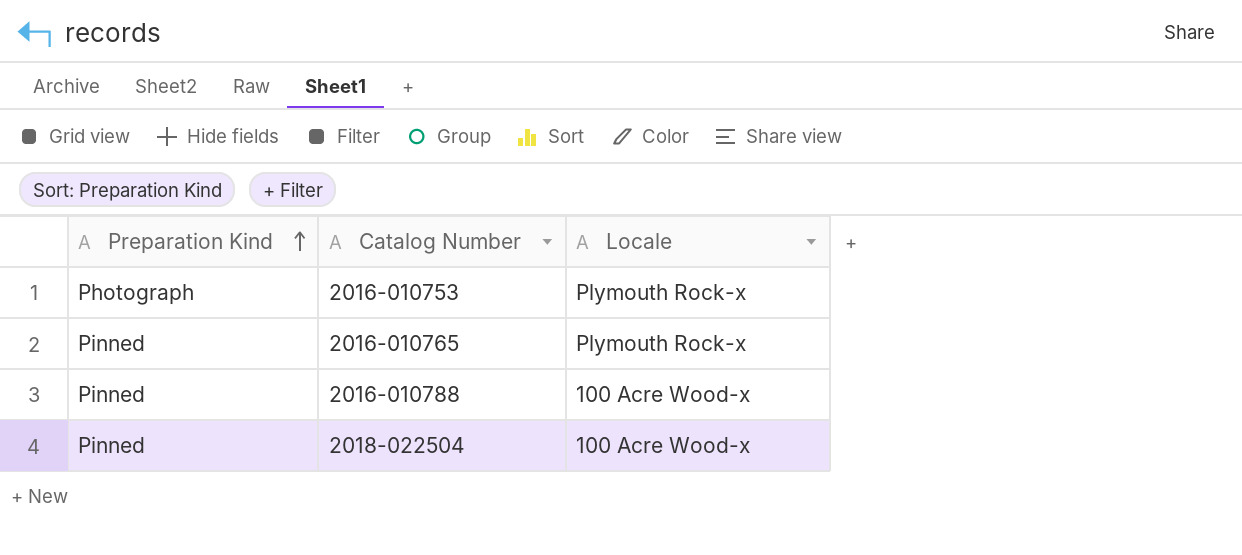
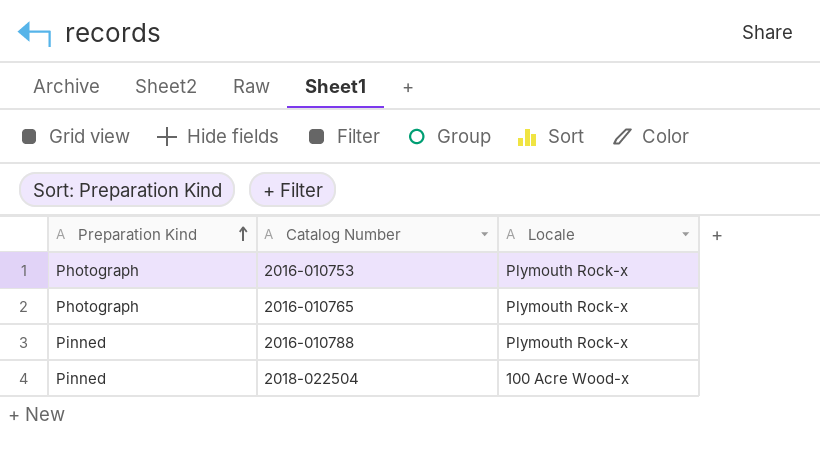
2016-010765 | Preparation Kind: Pinned -> Photograph
2016-010788 | Locale: 100 Acre Wood-x -> Plymouth Rock-x

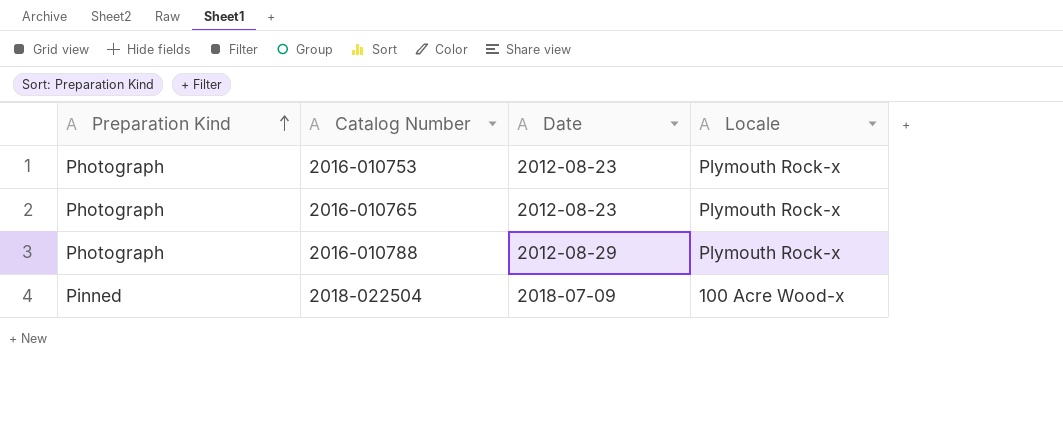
column Date | position: none -> 3
2016-010788 | Preparation Kind: Pinned -> Photograph

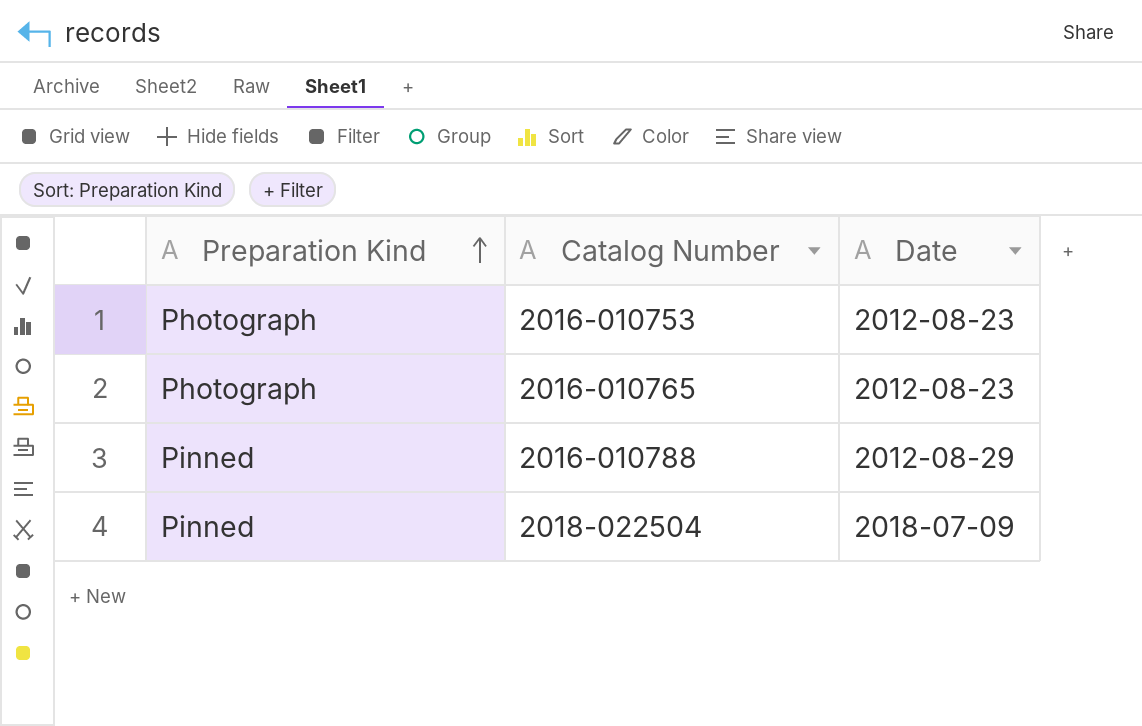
column Locale | position: 4 -> none
2016-010788 | Preparation Kind: Photograph -> Pinned

